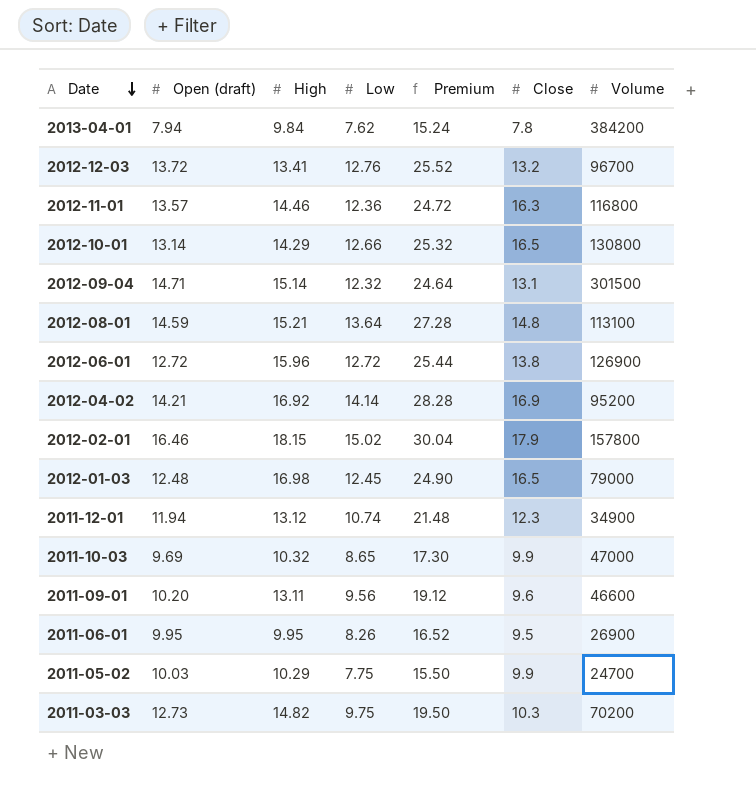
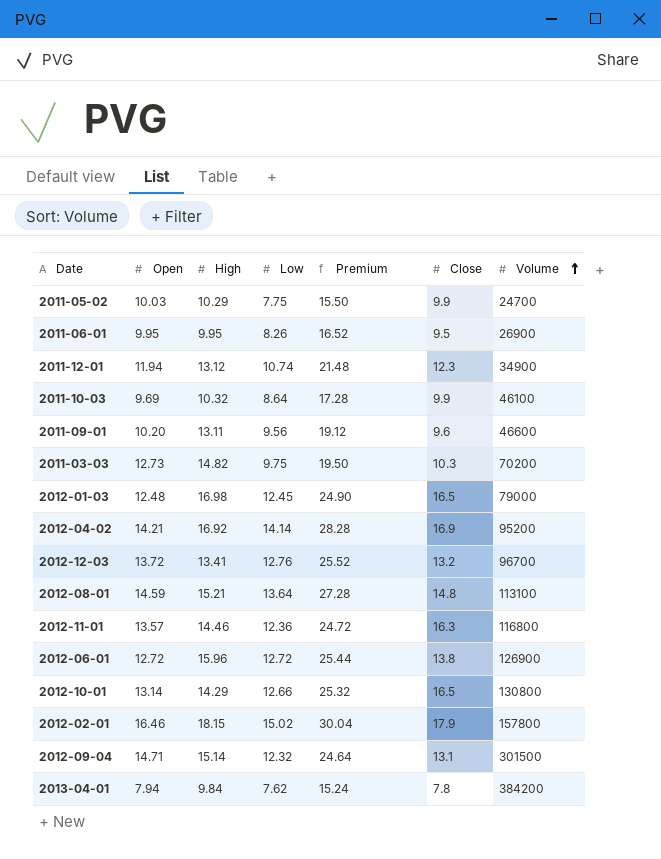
row order: Date descending -> Volume ascending
column name: Open (draft) -> Open
2011-10-03 | Low: 8.65 -> 8.64
2011-10-03 | Premium: 17.30 -> 17.28
2011-10-03 | Volume: 47000 -> 46100

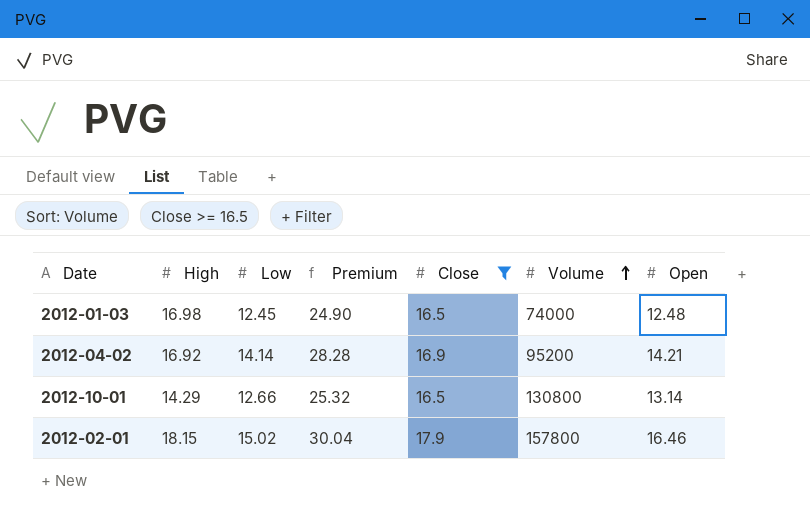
filter: none -> Close >= 16.5
column Open | position: 2 -> 7
2012-01-03 | Volume: 79000 -> 74000

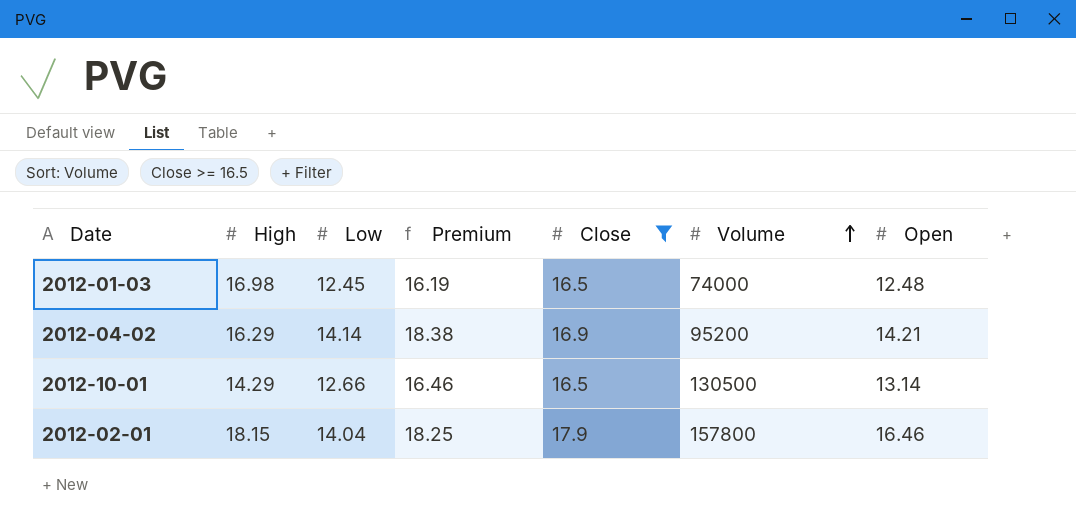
column Premium | formula: [Low] * 2 -> [Low] * 1.3
2012-04-02 | High: 16.92 -> 16.29
2012-10-01 | Volume: 130800 -> 130500
2012-02-01 | Low: 15.02 -> 14.04

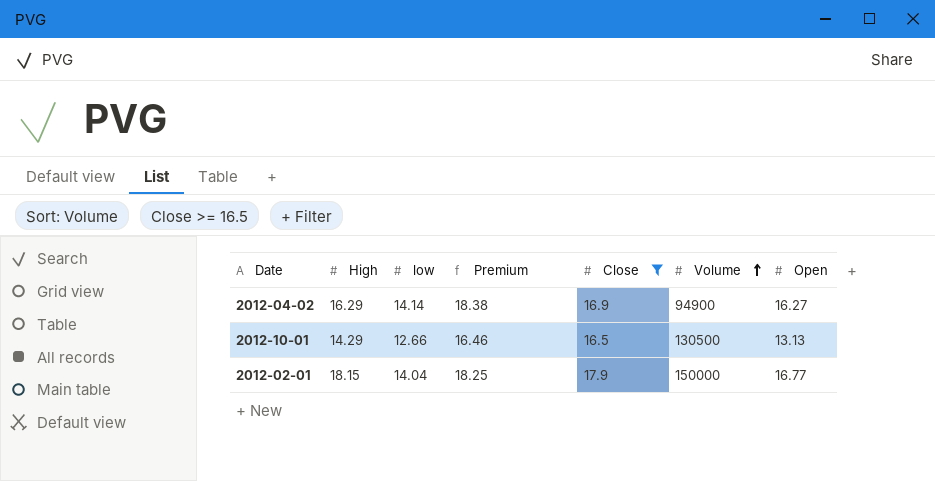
column name: Low -> low
row 2012-01-03: 16.98 | 12.45 | 16.19 | 16.5 | 74000 | 12.48 -> none
2012-04-02 | Volume: 95200 -> 94900
2012-04-02 | Open: 14.21 -> 16.27
2012-10-01 | Open: 13.14 -> 13.13
2012-02-01 | Volume: 157800 -> 150000
2012-02-01 | Open: 16.46 -> 16.77

